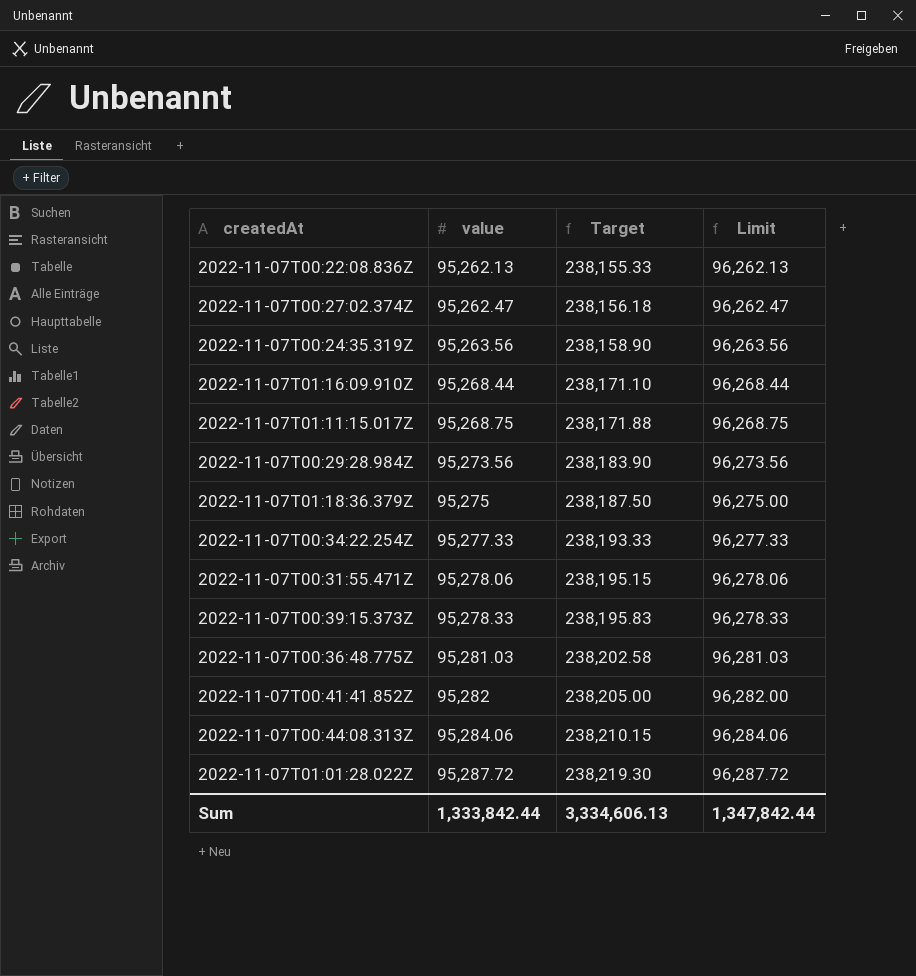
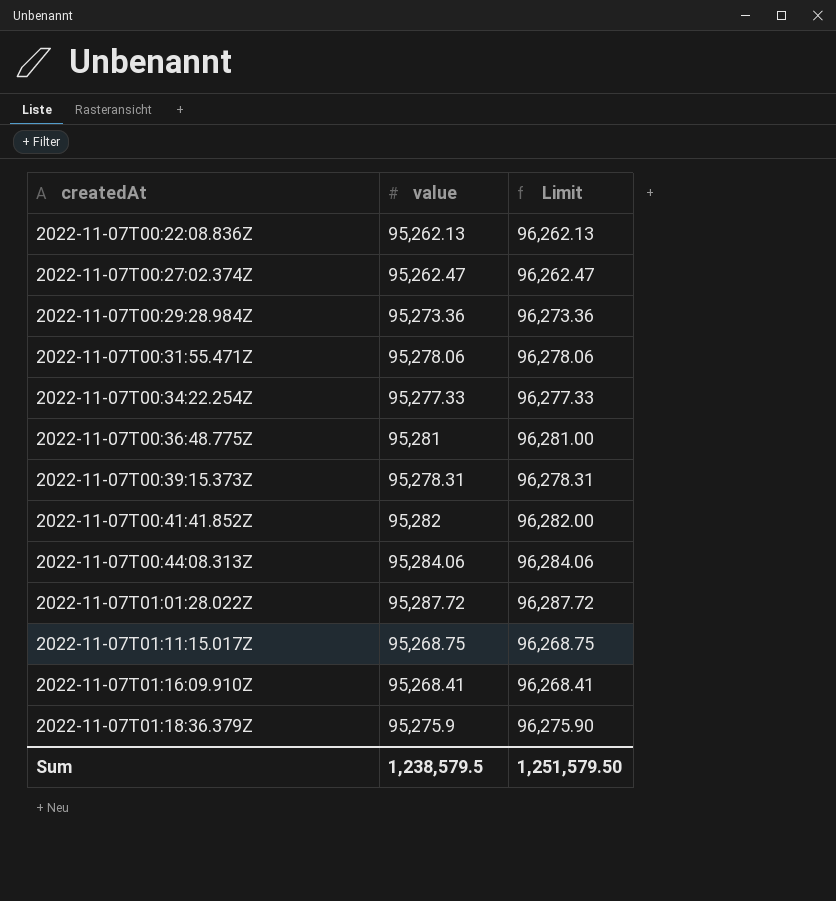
row order: value ascending -> createdAt ascending
column Target | formula: [value] * 2.5 -> none
row 2022-11-07T00:24:35.319Z: 95,263.56 | 238,158.90 | 96,263.56 -> none
2022-11-07T00:29:28.984Z | value: 95,273.56 -> 95,273.36
2022-11-07T00:29:28.984Z | Limit: 96,273.56 -> 96,273.36
2022-11-07T00:36:48.775Z | value: 95,281.03 -> 95,281
2022-11-07T00:36:48.775Z | Limit: 96,281.03 -> 96,281.00
2022-11-07T00:39:15.373Z | value: 95,278.33 -> 95,278.31
2022-11-07T00:39:15.373Z | Limit: 96,278.33 -> 96,278.31
2022-11-07T01:16:09.910Z | value: 95,268.44 -> 95,268.41
2022-11-07T01:16:09.910Z | Limit: 96,268.44 -> 96,268.41
2022-11-07T01:18:36.379Z | value: 95,275 -> 95,275.9
2022-11-07T01:18:36.379Z | Limit: 96,275.00 -> 96,275.90
Sum | value: 1,333,842.44 -> 1,238,579.5
Sum | Limit: 1,347,842.44 -> 1,251,579.50

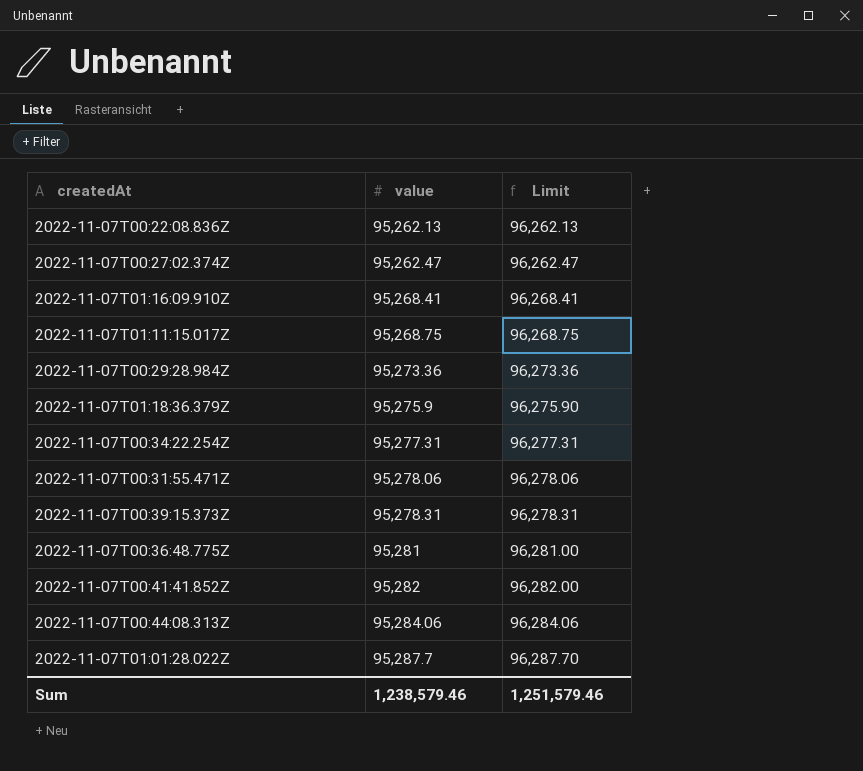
row order: createdAt ascending -> value ascending
2022-11-07T00:34:22.254Z | value: 95,277.33 -> 95,277.31
2022-11-07T00:34:22.254Z | Limit: 96,277.33 -> 96,277.31
2022-11-07T01:01:28.022Z | value: 95,287.72 -> 95,287.7
2022-11-07T01:01:28.022Z | Limit: 96,287.72 -> 96,287.70
Sum | value: 1,238,579.5 -> 1,238,579.46
Sum | Limit: 1,251,579.50 -> 1,251,579.46

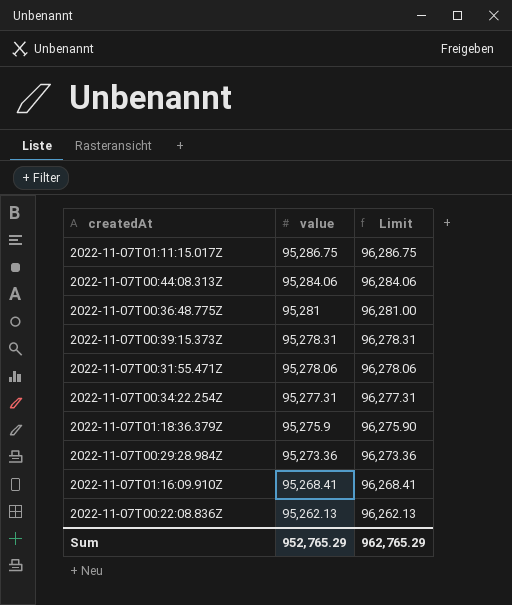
row order: value ascending -> value descending
row 2022-11-07T00:27:02.374Z: 95,262.47 | 96,262.47 -> none
row 2022-11-07T00:41:41.852Z: 95,282 | 96,282.00 -> none
row 2022-11-07T01:01:28.022Z: 95,287.7 | 96,287.70 -> none
2022-11-07T01:11:15.017Z | value: 95,268.75 -> 95,286.75
2022-11-07T01:11:15.017Z | Limit: 96,268.75 -> 96,286.75
Sum | value: 1,238,579.46 -> 952,765.29
Sum | Limit: 1,251,579.46 -> 962,765.29

